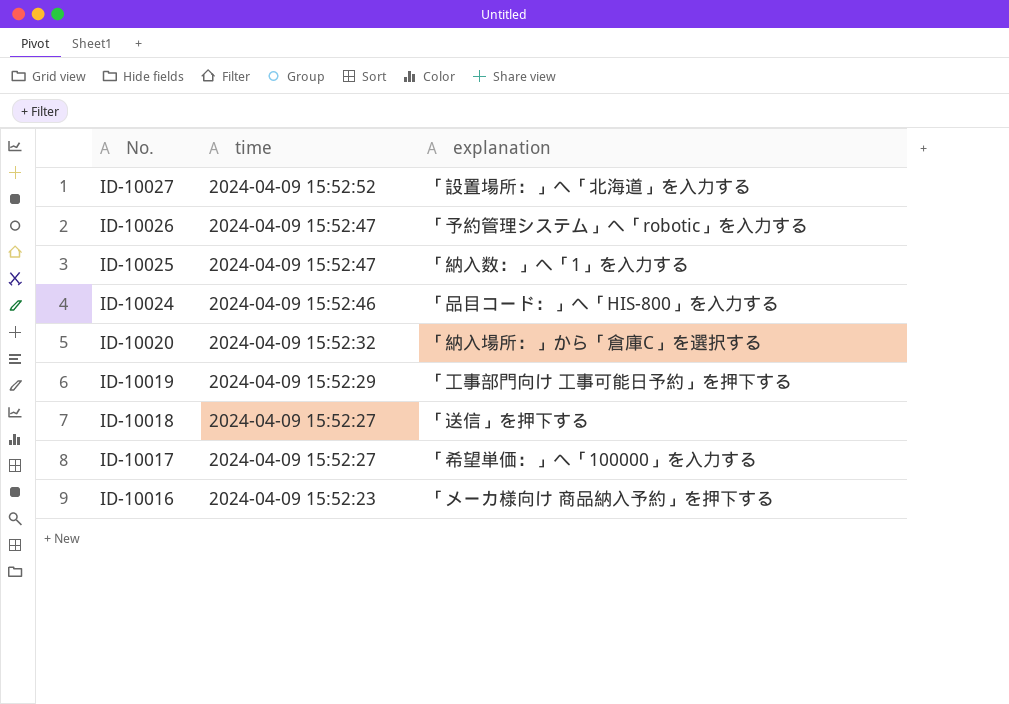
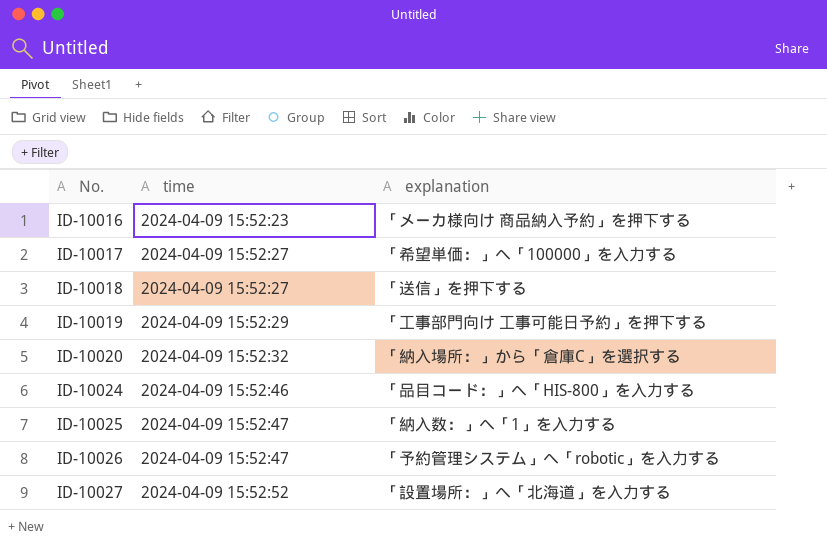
row order: No. descending -> No. ascending

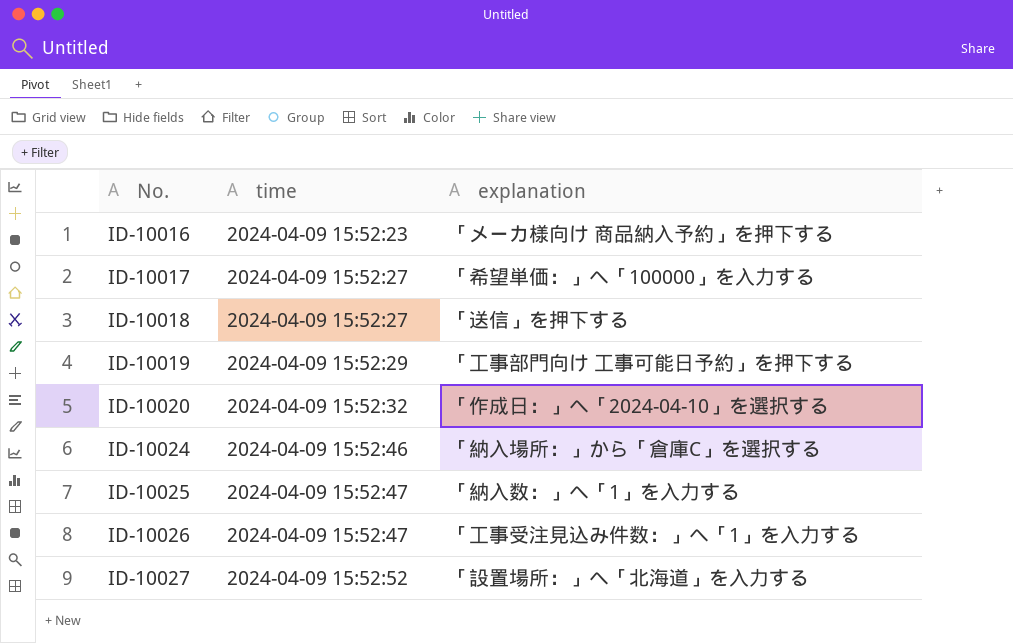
ID-10020 | explanation: 「納入場所：」から「倉庫C」を選択する -> 「作成日：」へ「2024-04-10」を選択する
ID-10024 | explanation: 「品目コード：」へ「HIS-800」を入力する -> 「納入場所：」から「倉庫C」を選択する
ID-10026 | explanation: 「予約管理システム」へ「robotic」を入力する -> 「工事受注見込み件数：」へ「1」を入力する

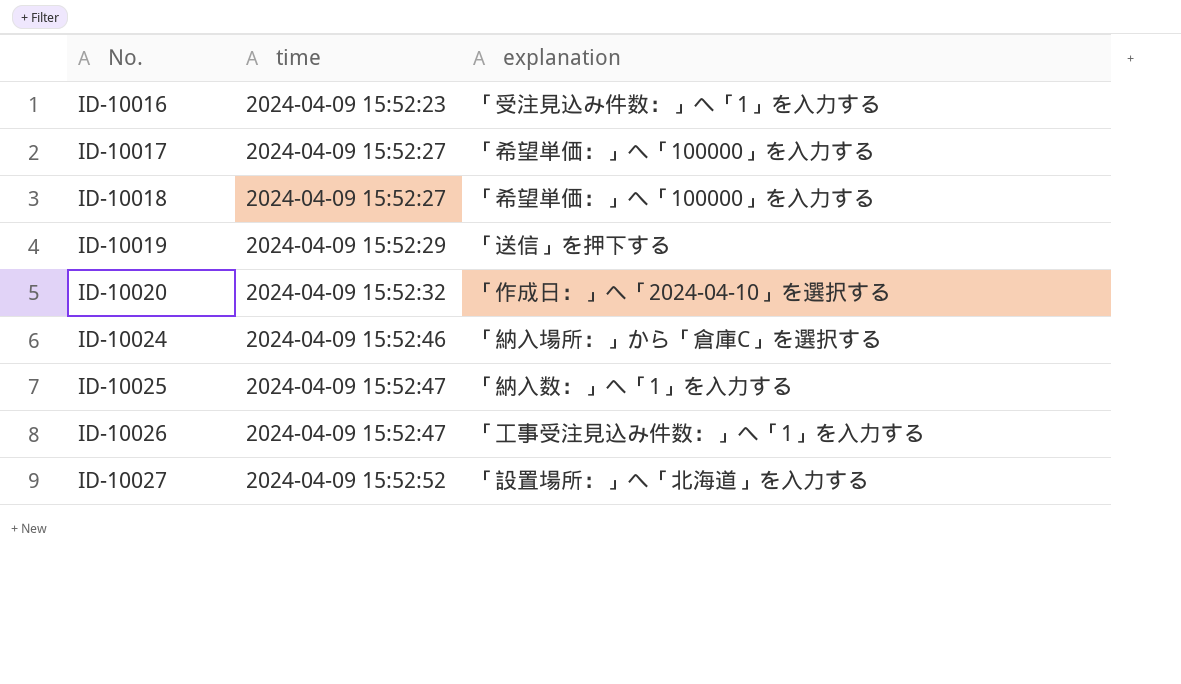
ID-10016 | explanation: 「メーカ様向け 商品納入予約」を押下する -> 「受注見込み件数：」へ「1」を入力する
ID-10018 | explanation: 「送信」を押下する -> 「希望単価：」へ「100000」を入力する
ID-10019 | explanation: 「工事部門向け 工事可能日予約」を押下する -> 「送信」を押下する

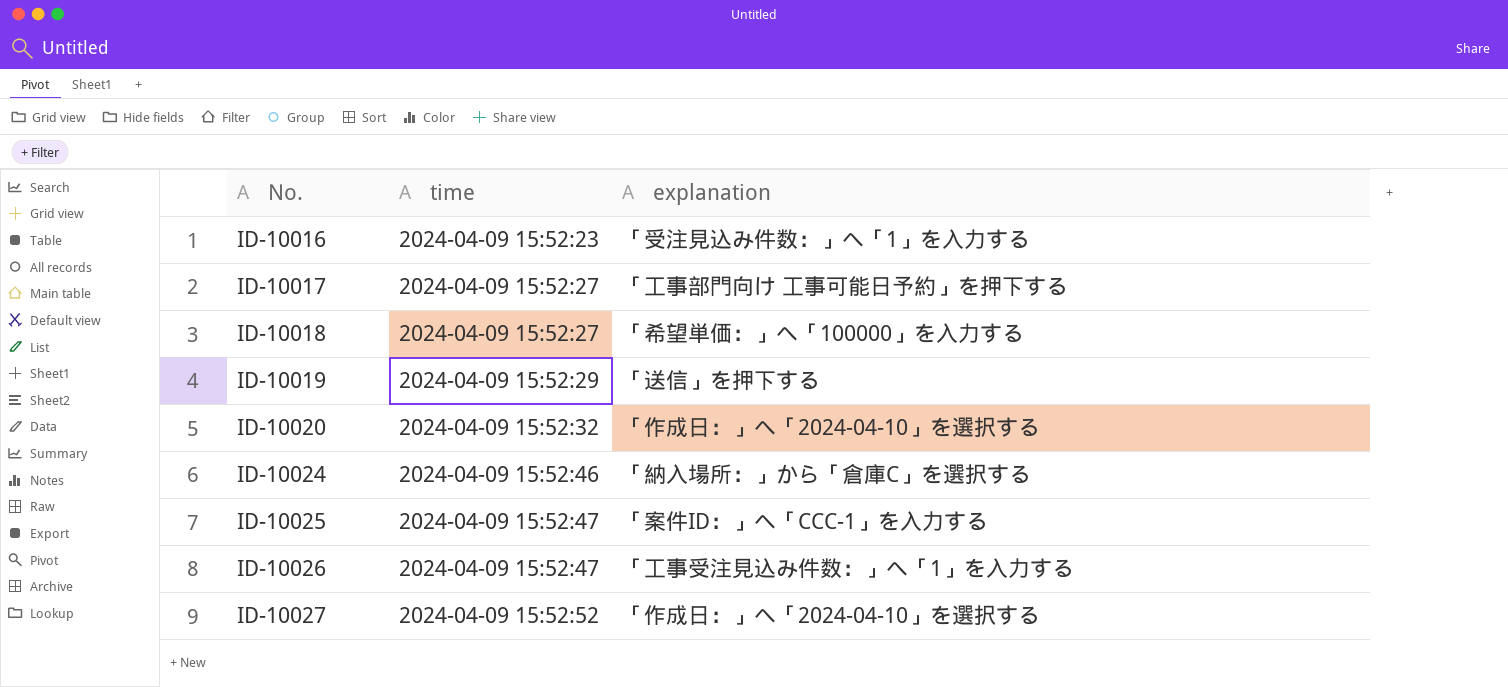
ID-10017 | explanation: 「希望単価：」へ「100000」を入力する -> 「工事部門向け 工事可能日予約」を押下する
ID-10025 | explanation: 「納入数：」へ「1」を入力する -> 「案件ID：」へ「CCC-1」を入力する
ID-10027 | explanation: 「設置場所：」へ「北海道」を入力する -> 「作成日：」へ「2024-04-10」を選択する

